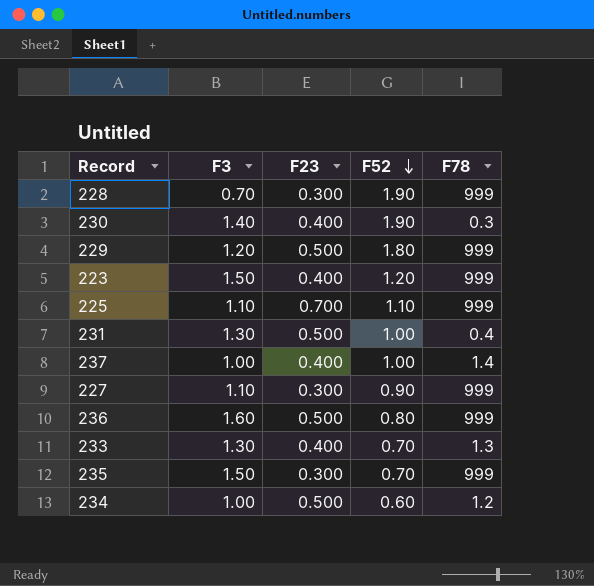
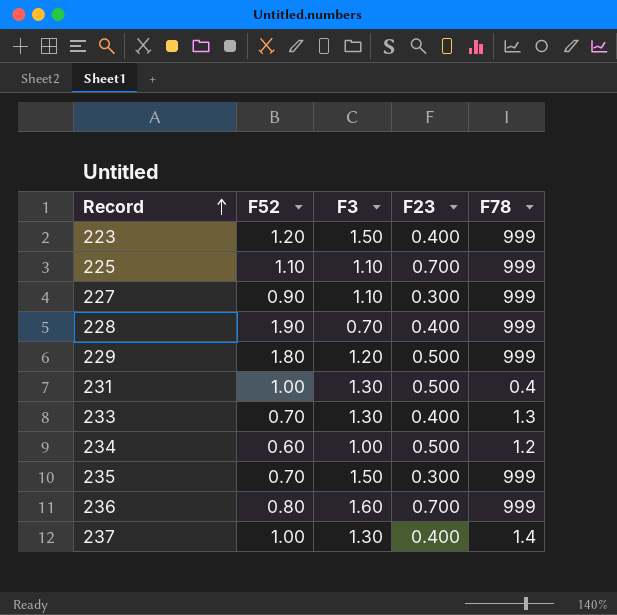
row order: F52 descending -> Record ascending
column F52 | position: 4 -> 2
row 230: 1.40 | 0.400 | 1.90 | 0.3 -> none
228 | F23: 0.300 -> 0.400
236 | F23: 0.500 -> 0.700
237 | F3: 1.00 -> 1.30

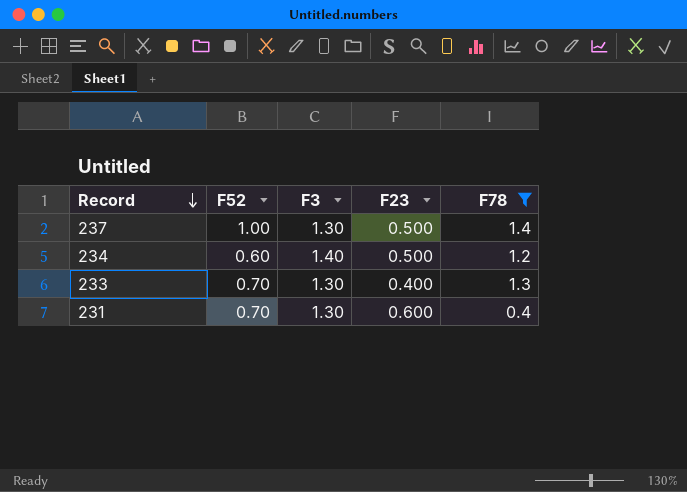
filter: none -> F78 != 999
row order: Record ascending -> Record descending
237 | F23: 0.400 -> 0.500
234 | F3: 1.00 -> 1.40
231 | F52: 1.00 -> 0.70
231 | F23: 0.500 -> 0.600

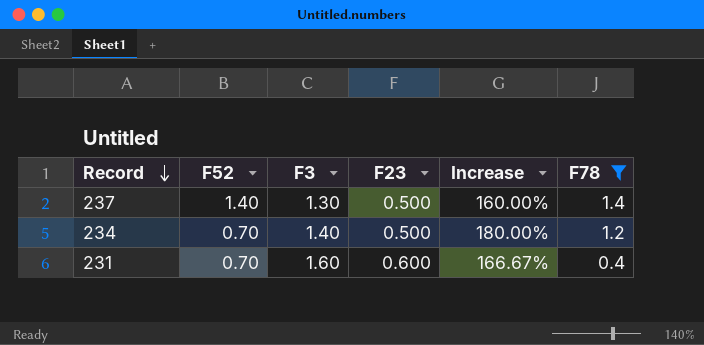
column Increase | formula: none -> ([F3] - [F23]) / [F23]
row 233: 0.70 | 1.30 | 0.400 | 1.3 -> none
237 | F52: 1.00 -> 1.40
234 | F52: 0.60 -> 0.70
231 | F3: 1.30 -> 1.60

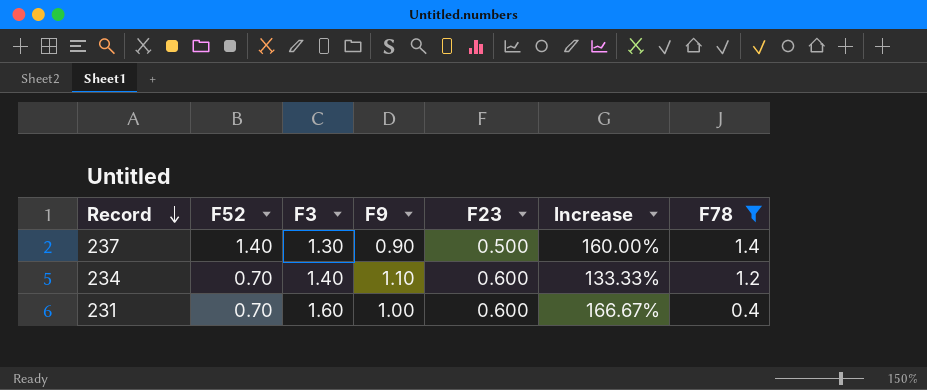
column F9 | position: none -> 4
234 | F23: 0.500 -> 0.600
234 | Increase: 180.00% -> 133.33%

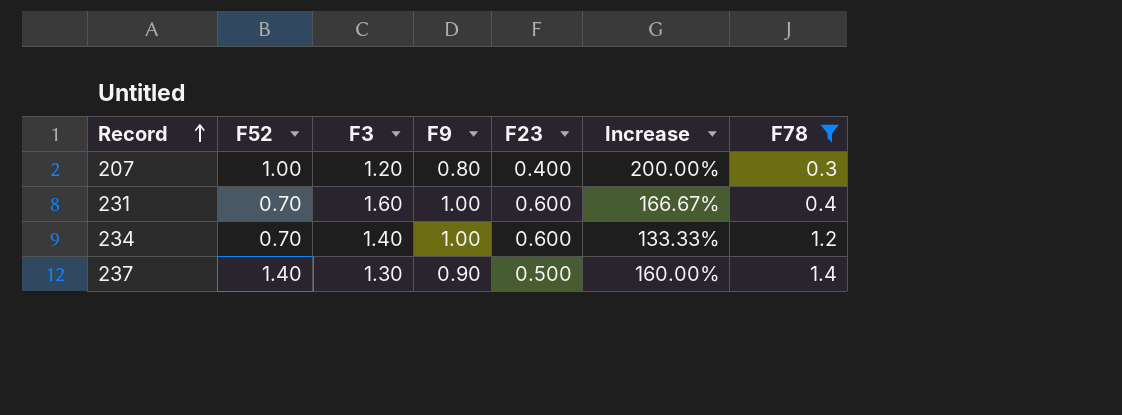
row order: Record descending -> Record ascending
row 207: none -> 1.00 | 1.20 | 0.80 | 0.400 | 200.00% | 0.3
234 | F9: 1.10 -> 1.00

